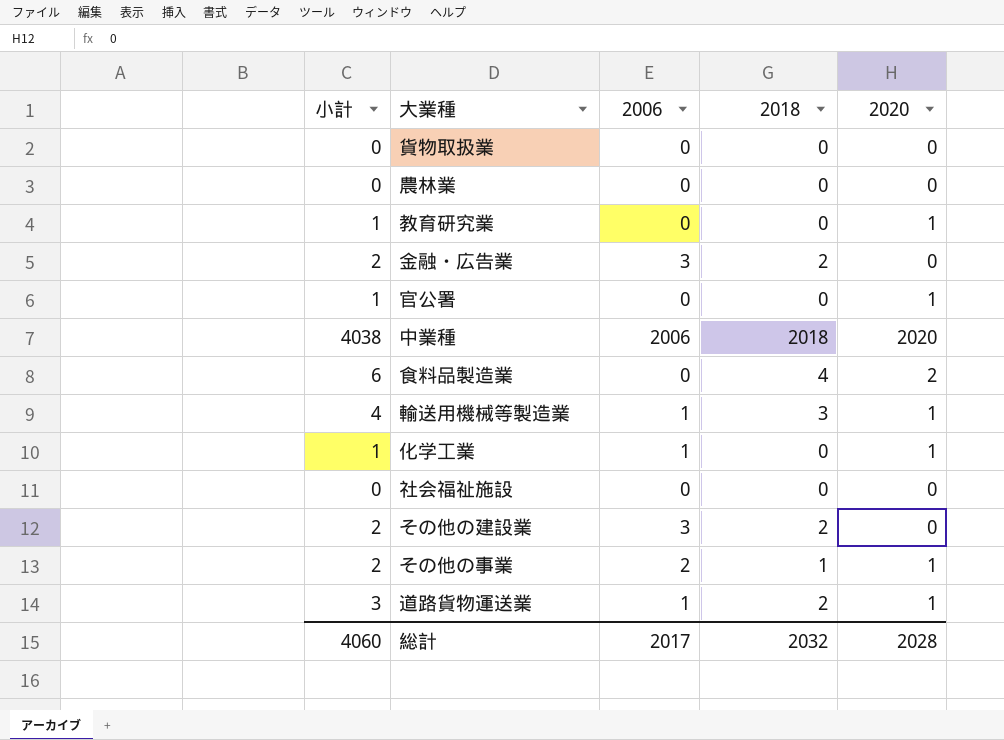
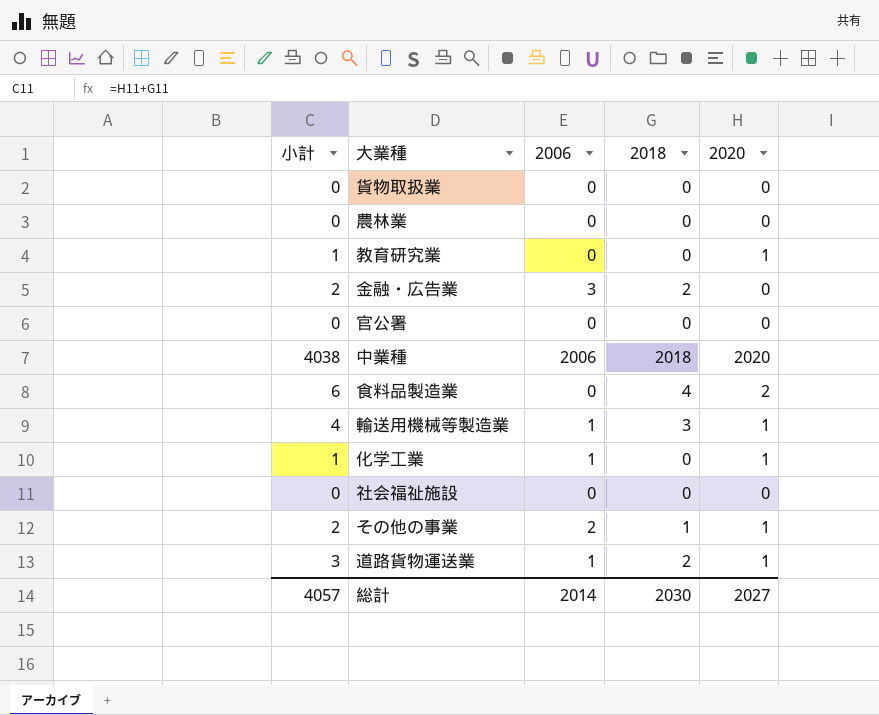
row その他の建設業: 2 | 3 | 2 | 0 -> none
官公署 | 小計: 1 -> 0
官公署 | 2020: 1 -> 0
総計 | 小計: 4060 -> 4057
総計 | 2006: 2017 -> 2014
総計 | 2018: 2032 -> 2030
総計 | 2020: 2028 -> 2027

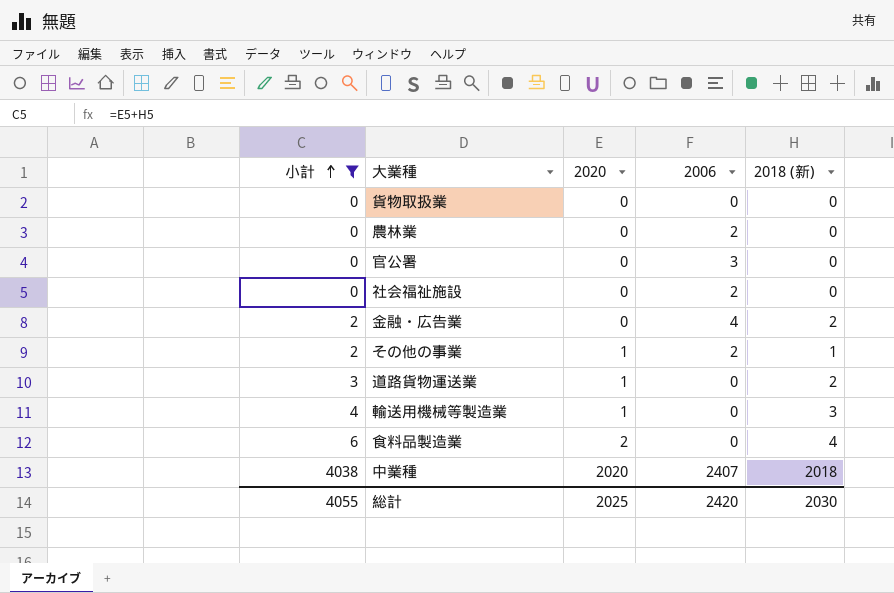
filter: none -> 小計 != 1
row order: none -> 小計 ascending
column 2020 | position: 5 -> 3
column name: 2018 -> 2018 (新)
農林業 | 2006: 0 -> 2
官公署 | 2006: 0 -> 3
社会福祉施設 | 2006: 0 -> 2
金融・広告業 | 2006: 3 -> 4
道路貨物運送業 | 2006: 1 -> 0
輸送用機械等製造業 | 2006: 1 -> 0
中業種 | 2006: 2006 -> 2407
総計 | 小計: 4057 -> 4055
総計 | 2020: 2027 -> 2025
総計 | 2006: 2014 -> 2420

